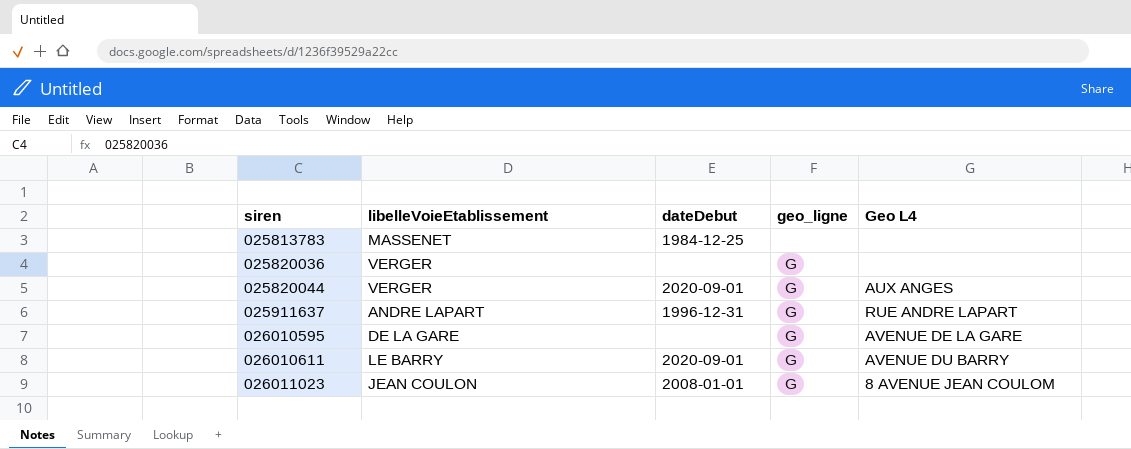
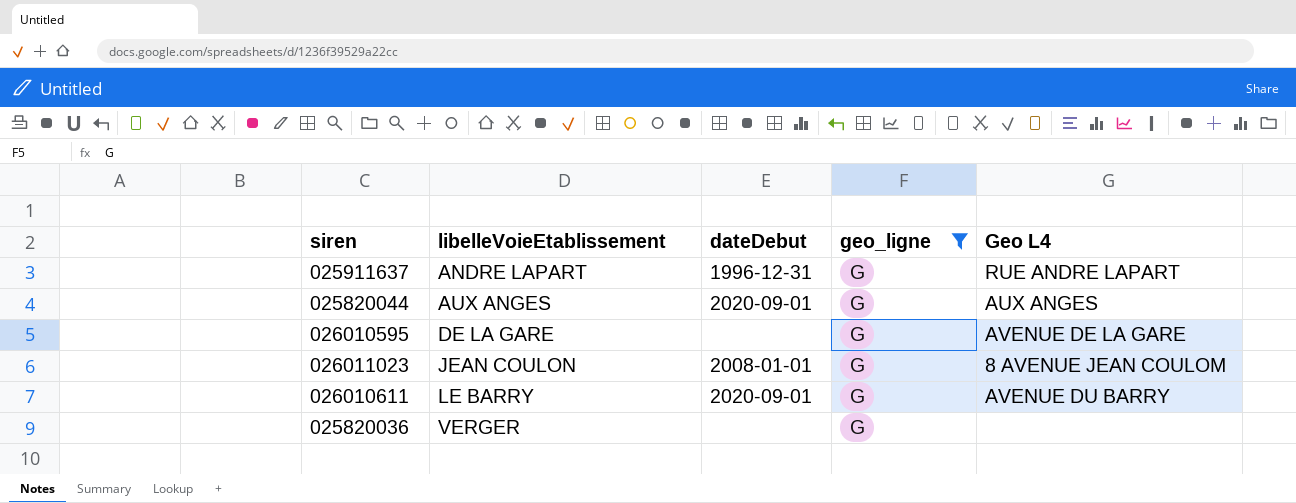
filter: none -> geo_ligne = G
row order: siren ascending -> libelleVoieEtablissement ascending
025820044 | libelleVoieEtablissement: VERGER -> AUX ANGES

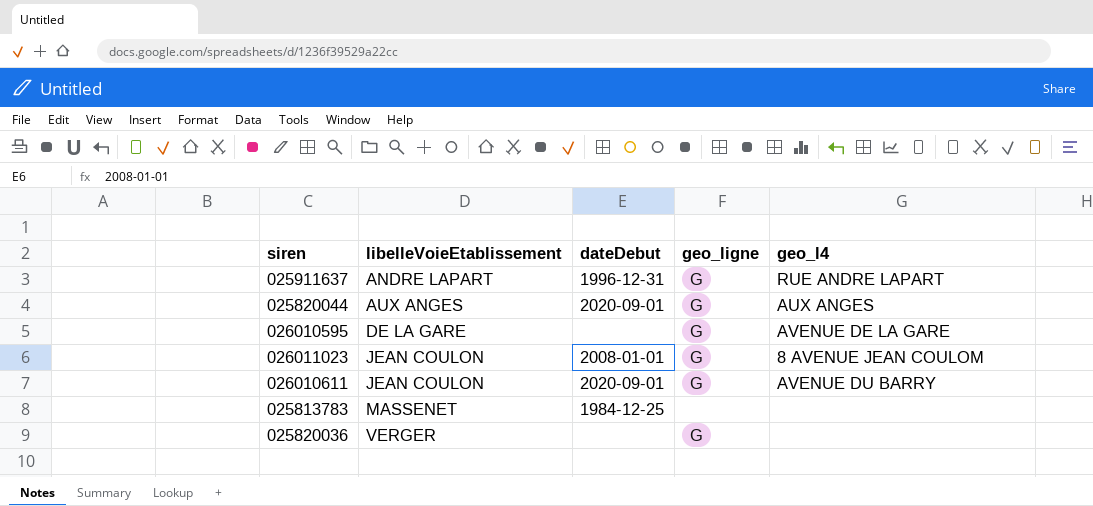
filter: geo_ligne = G -> none
column name: Geo L4 -> geo_l4
026010611 | libelleVoieEtablissement: LE BARRY -> JEAN COULON

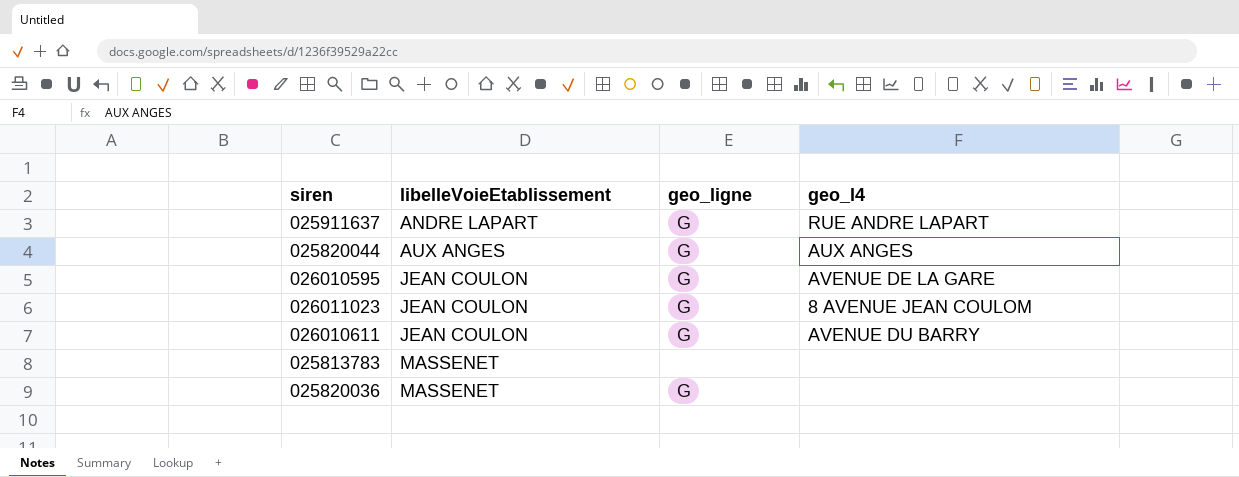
column dateDebut | position: 3 -> none
026010595 | libelleVoieEtablissement: DE LA GARE -> JEAN COULON
025820036 | libelleVoieEtablissement: VERGER -> MASSENET

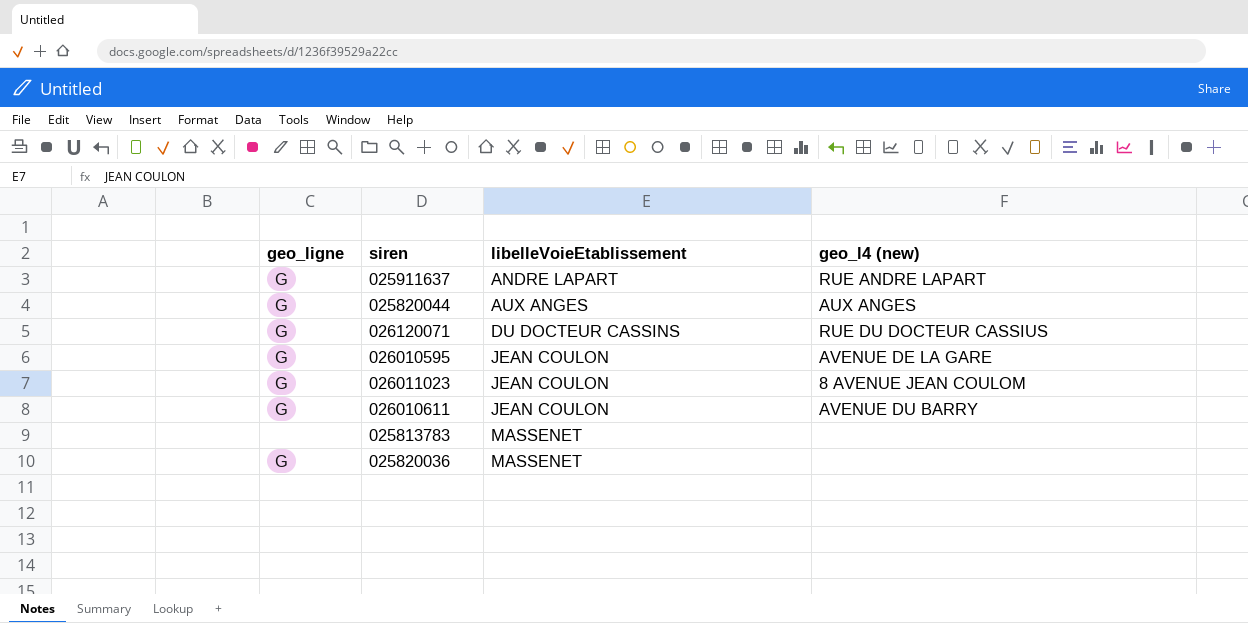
column geo_ligne | position: 3 -> 1
column name: geo_l4 -> geo_l4 (new)
row 026120071: none -> G | DU DOCTEUR CASSINS | RUE DU DOCTEUR CASSIUS

